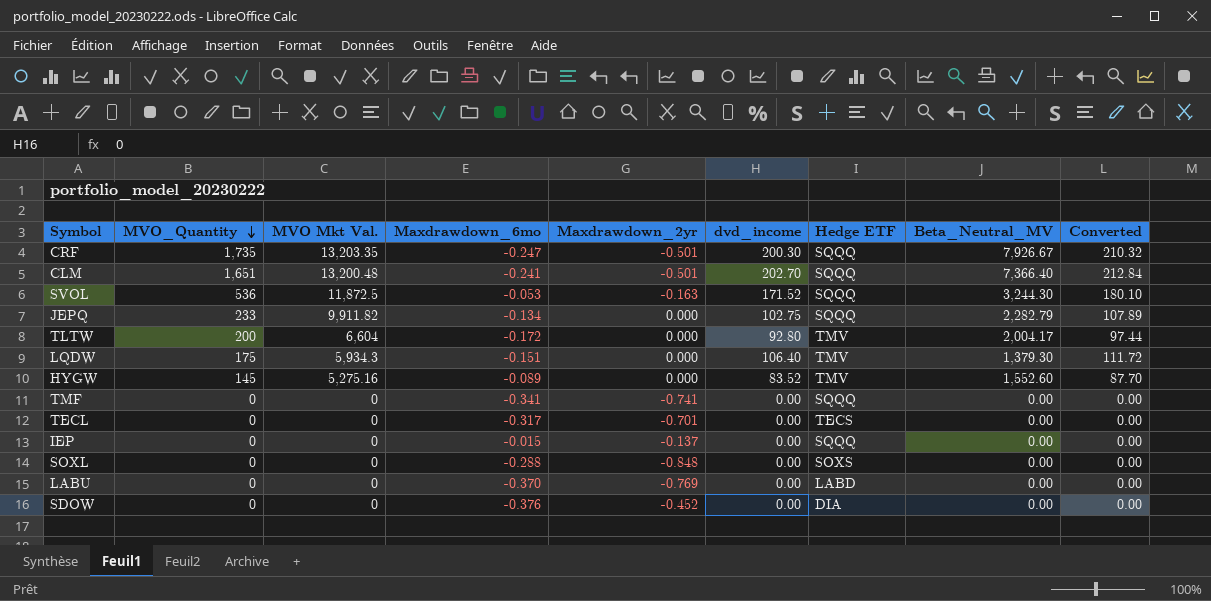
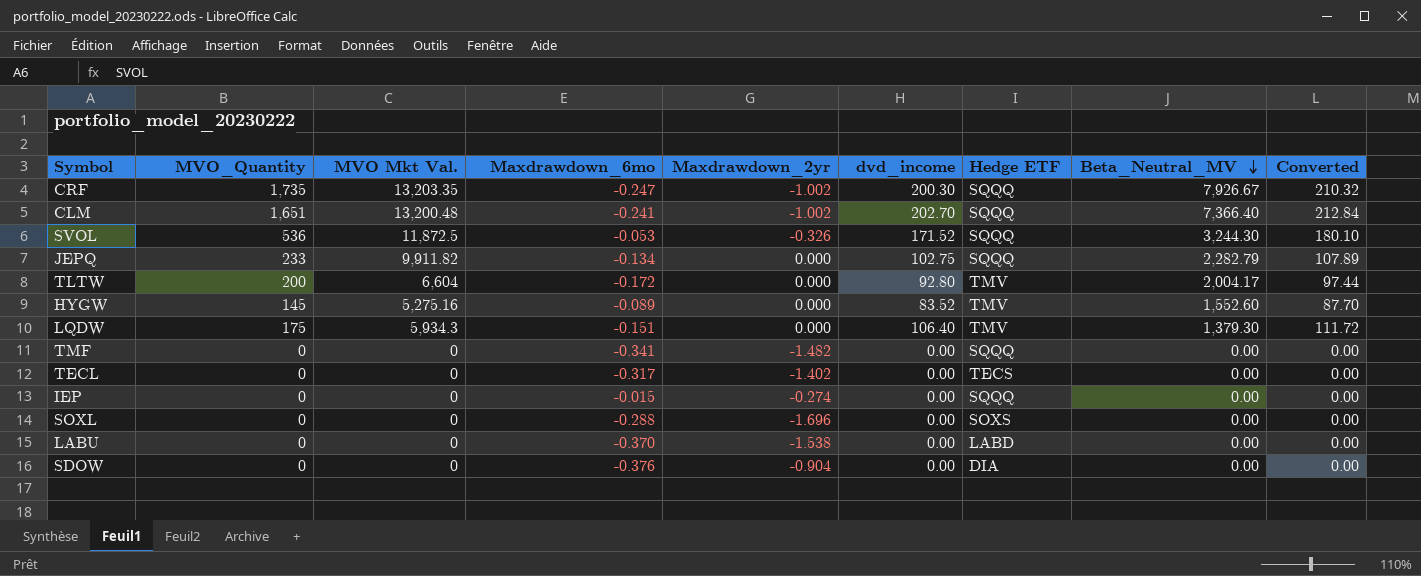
row order: MVO_Quantity descending -> Beta_Neutral_MV descending
CRF | Maxdrawdown_2yr: -0.501 -> -1.002
CLM | Maxdrawdown_2yr: -0.501 -> -1.002
SVOL | Maxdrawdown_2yr: -0.163 -> -0.326
TMF | Maxdrawdown_2yr: -0.741 -> -1.482
TECL | Maxdrawdown_2yr: -0.701 -> -1.402
IEP | Maxdrawdown_2yr: -0.137 -> -0.274
SOXL | Maxdrawdown_2yr: -0.848 -> -1.696
LABU | Maxdrawdown_2yr: -0.769 -> -1.538
SDOW | Maxdrawdown_2yr: -0.452 -> -0.904

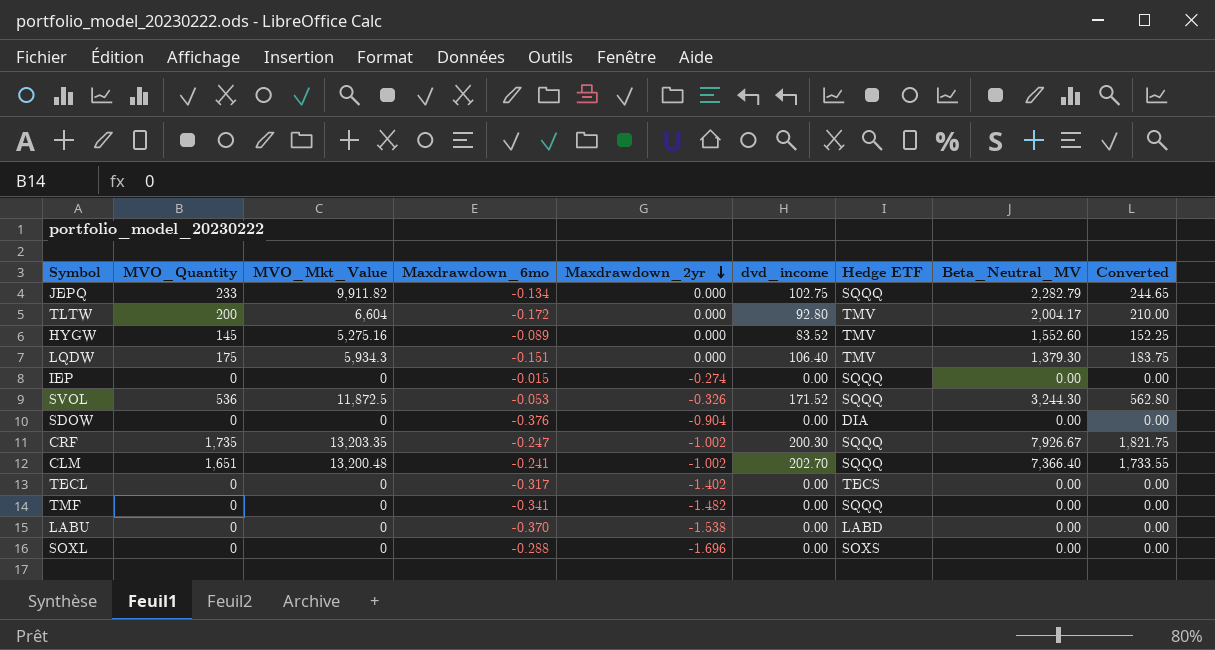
row order: Beta_Neutral_MV descending -> Maxdrawdown_2yr descending
column name: MVO Mkt Val. -> MVO_Mkt_Value
column Converted | formula: [dvd_income] * 1.05 -> [MVO_Quantity] * 1.05

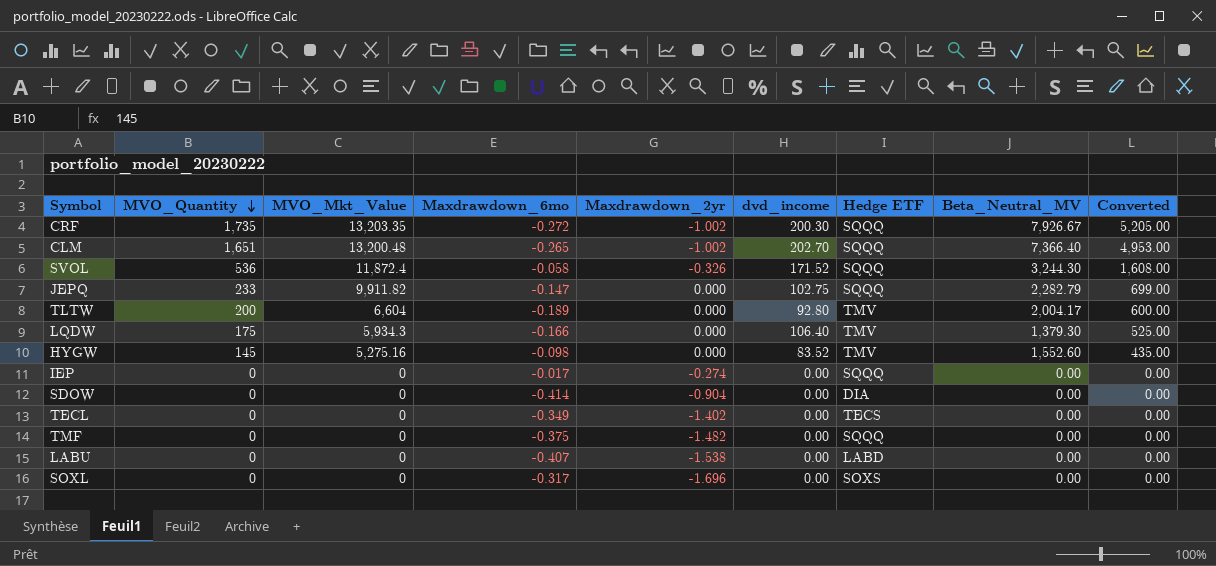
row order: Maxdrawdown_2yr descending -> MVO_Quantity descending
column Converted | formula: [MVO_Quantity] * 1.05 -> [MVO_Quantity] * 3
CRF | Maxdrawdown_6mo: -0.247 -> -0.272
CLM | Maxdrawdown_6mo: -0.241 -> -0.265
SVOL | MVO_Mkt_Value: 11,872.5 -> 11,872.4
SVOL | Maxdrawdown_6mo: -0.053 -> -0.058
JEPQ | Maxdrawdown_6mo: -0.134 -> -0.147
TLTW | Maxdrawdown_6mo: -0.172 -> -0.189
LQDW | Maxdrawdown_6mo: -0.151 -> -0.166
HYGW | Maxdrawdown_6mo: -0.089 -> -0.098
IEP | Maxdrawdown_6mo: -0.015 -> -0.017
SDOW | Maxdrawdown_6mo: -0.376 -> -0.414
TECL | Maxdrawdown_6mo: -0.317 -> -0.349
TMF | Maxdrawdown_6mo: -0.341 -> -0.375
LABU | Maxdrawdown_6mo: -0.370 -> -0.407
SOXL | Maxdrawdown_6mo: -0.288 -> -0.317

